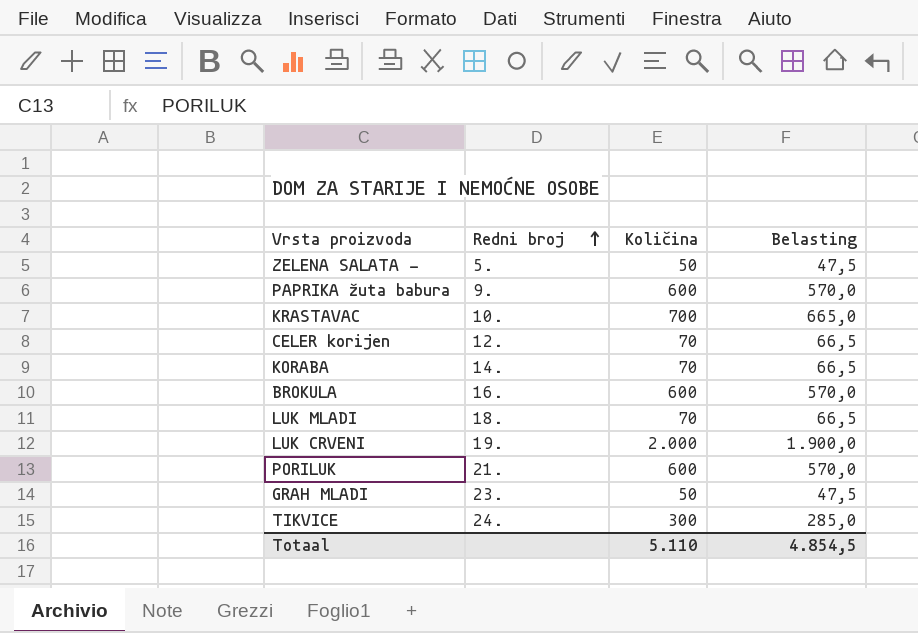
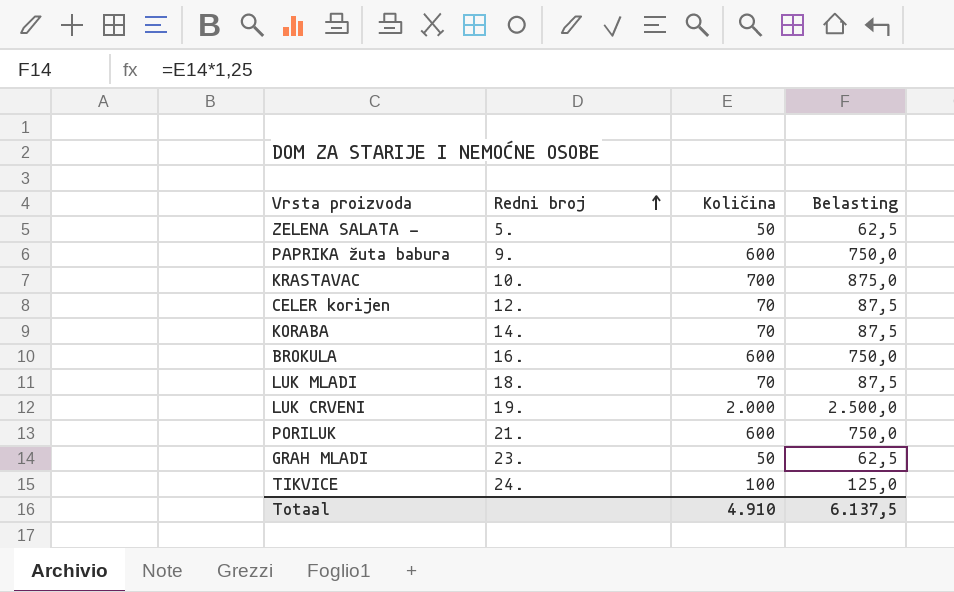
column Belasting | formula: [Količina] * 0,95 -> [Količina] * 1,25
TIKVICE | Količina: 300 -> 100
Totaal | Količina: 5.110 -> 4.910
Totaal | Belasting: 4.854,5 -> 6.137,5

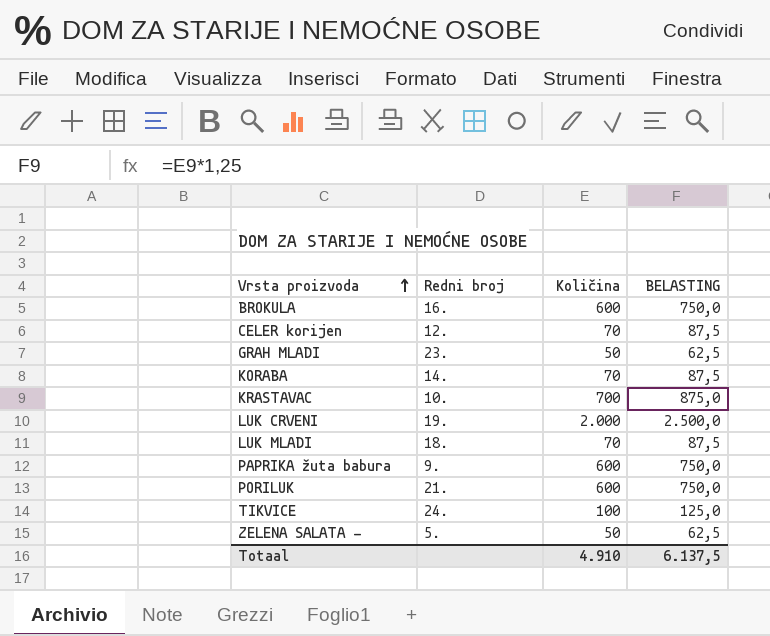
row order: Redni broj ascending -> Vrsta proizvoda ascending
column name: Belasting -> BELASTING

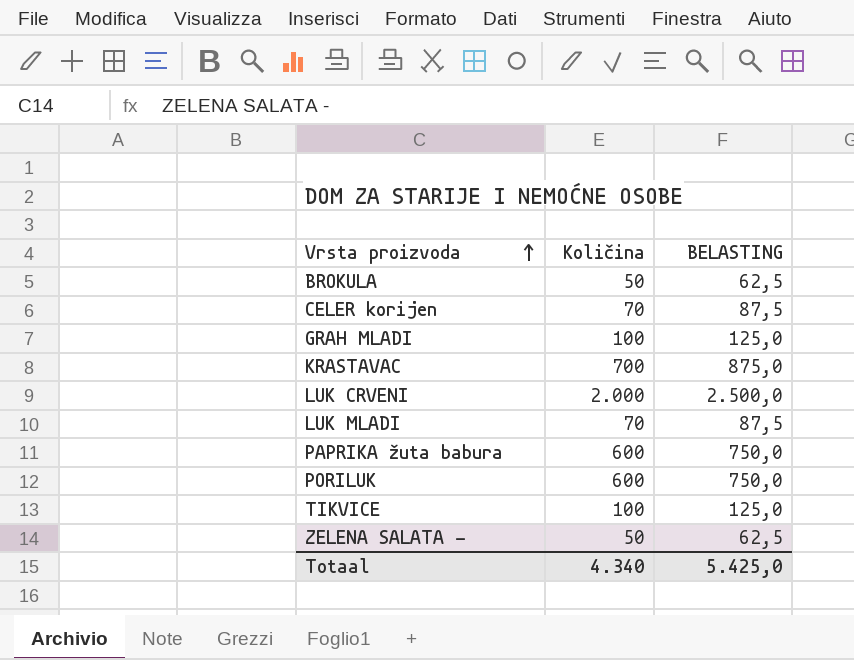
column Redni broj | position: 2 -> none
row KORABA: 14. | 70 | 87,5 -> none
BROKULA | Količina: 600 -> 50
BROKULA | BELASTING: 750,0 -> 62,5
GRAH MLADI | Količina: 50 -> 100
GRAH MLADI | BELASTING: 62,5 -> 125,0
Totaal | Količina: 4.910 -> 4.340
Totaal | BELASTING: 6.137,5 -> 5.425,0

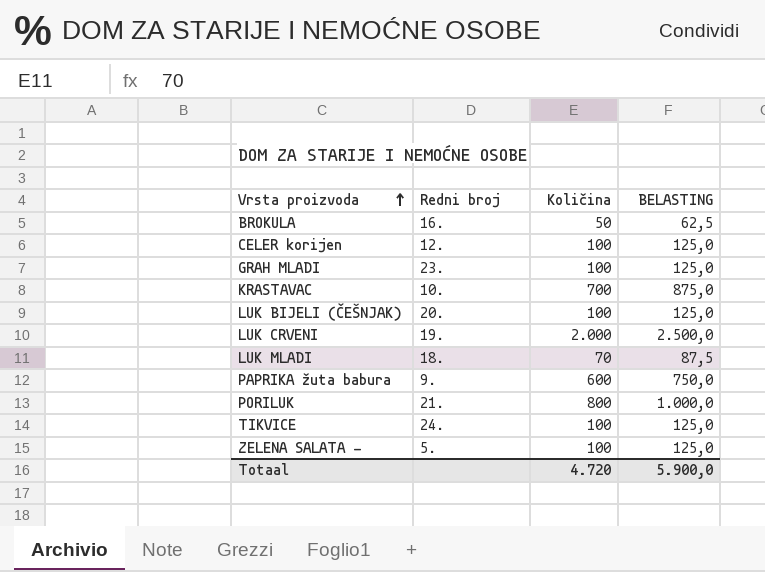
column Redni broj | position: none -> 2
CELER korijen | Količina: 70 -> 100
CELER korijen | BELASTING: 87,5 -> 125,0
row LUK BIJELI (ČEŠNJAK): none -> 20. | 100 | 125,0
PORILUK | Količina: 600 -> 800
PORILUK | BELASTING: 750,0 -> 1.000,0
ZELENA SALATA - | Količina: 50 -> 100
ZELENA SALATA - | BELASTING: 62,5 -> 125,0
Totaal | Količina: 4.340 -> 4.720
Totaal | BELASTING: 5.425,0 -> 5.900,0

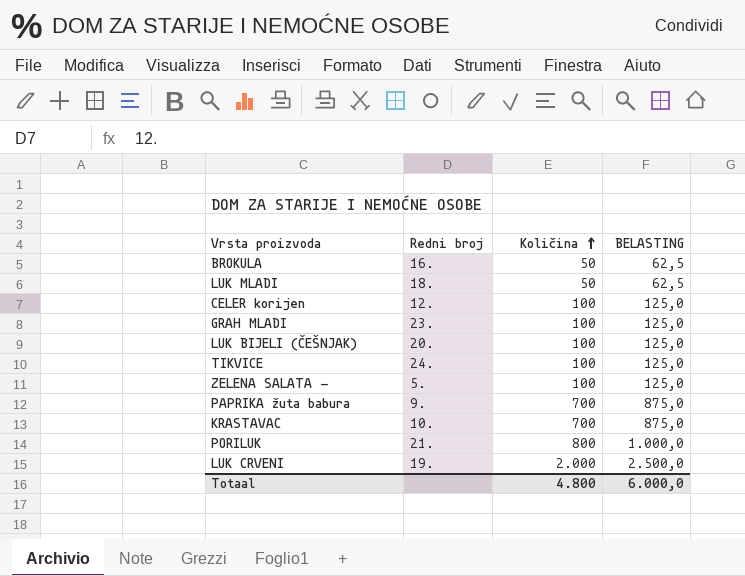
row order: Vrsta proizvoda ascending -> Količina ascending
LUK MLADI | Količina: 70 -> 50
LUK MLADI | BELASTING: 87,5 -> 62,5
PAPRIKA žuta babura | Količina: 600 -> 700
PAPRIKA žuta babura | BELASTING: 750,0 -> 875,0
Totaal | Količina: 4.720 -> 4.800
Totaal | BELASTING: 5.900,0 -> 6.000,0

